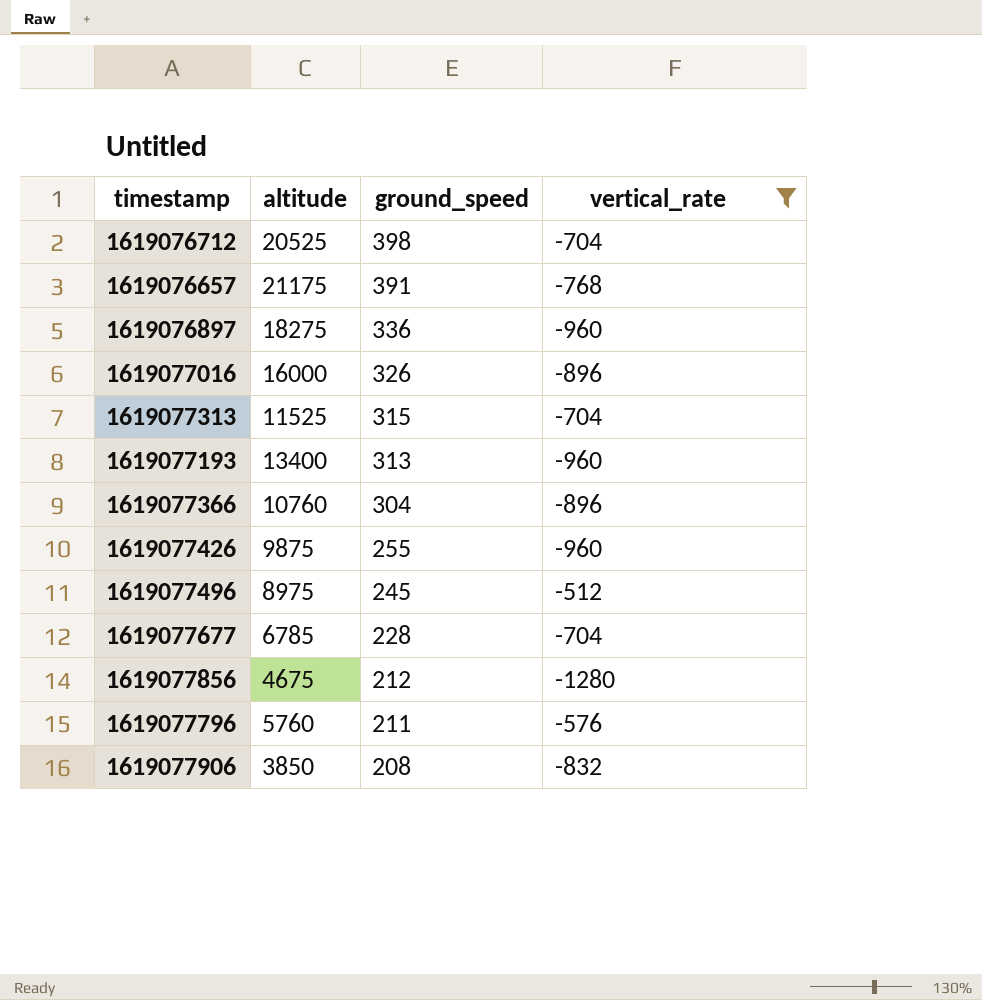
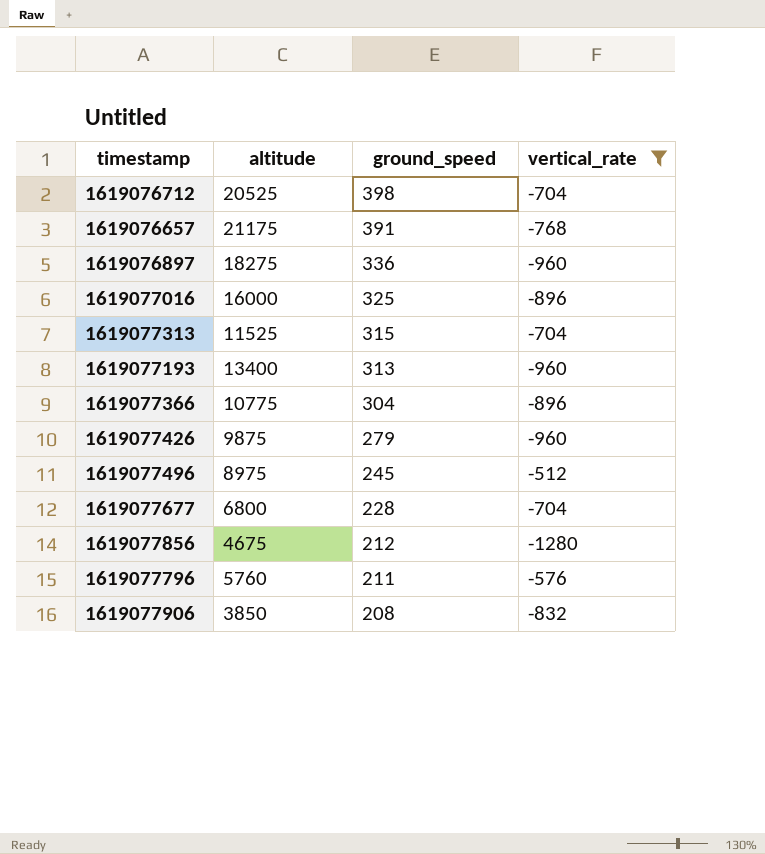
1619077016 | ground_speed: 326 -> 325
1619077366 | altitude: 10760 -> 10775
1619077426 | ground_speed: 255 -> 279
1619077677 | altitude: 6785 -> 6800

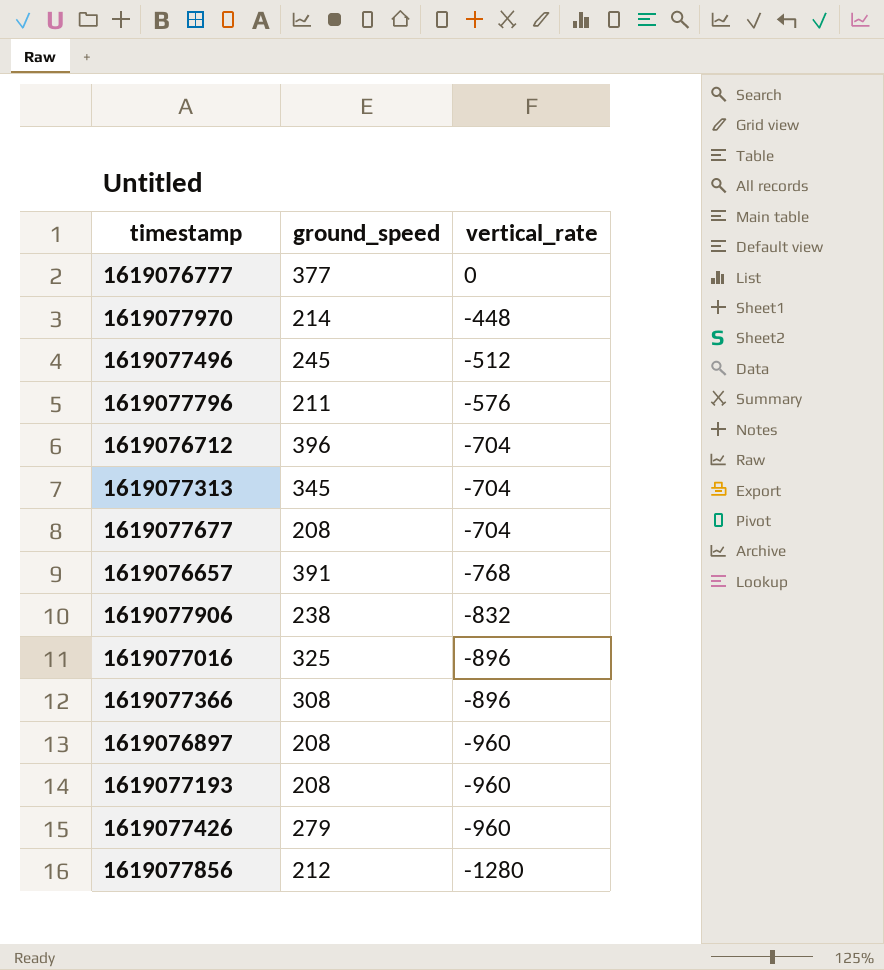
filter: vertical_rate <= -512 -> none
row order: ground_speed descending -> vertical_rate descending
column altitude | position: 2 -> none
1619076712 | ground_speed: 398 -> 396
1619077313 | ground_speed: 315 -> 345
1619077677 | ground_speed: 228 -> 208
1619077906 | ground_speed: 208 -> 238
1619077366 | ground_speed: 304 -> 308
1619076897 | ground_speed: 336 -> 208
1619077193 | ground_speed: 313 -> 208

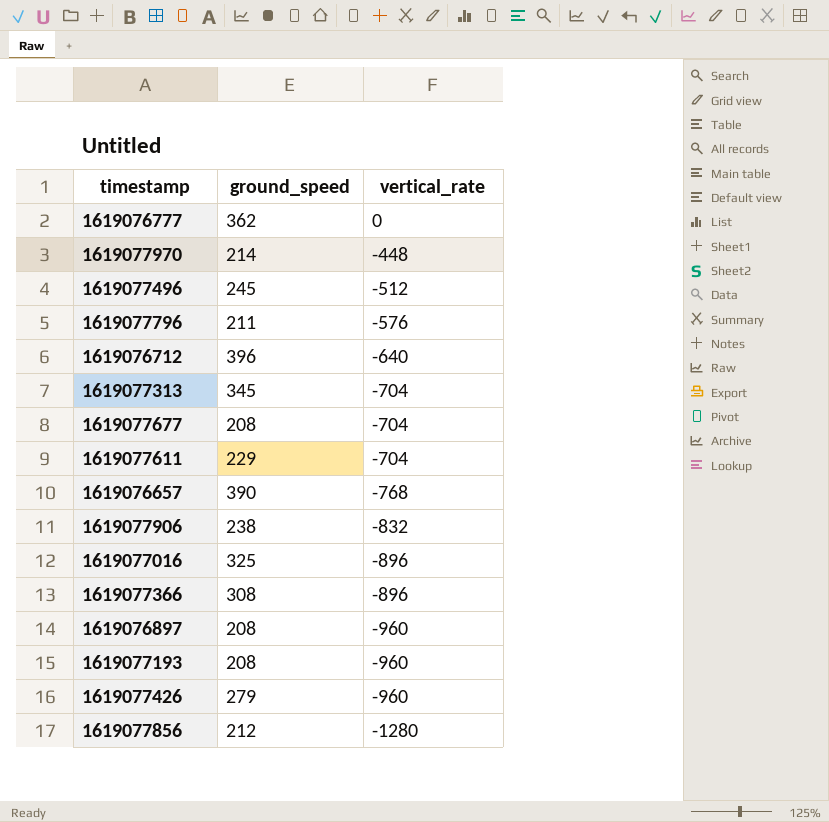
1619076777 | ground_speed: 377 -> 362
1619076712 | vertical_rate: -704 -> -640
row 1619077611: none -> 229 | -704
1619076657 | ground_speed: 391 -> 390

